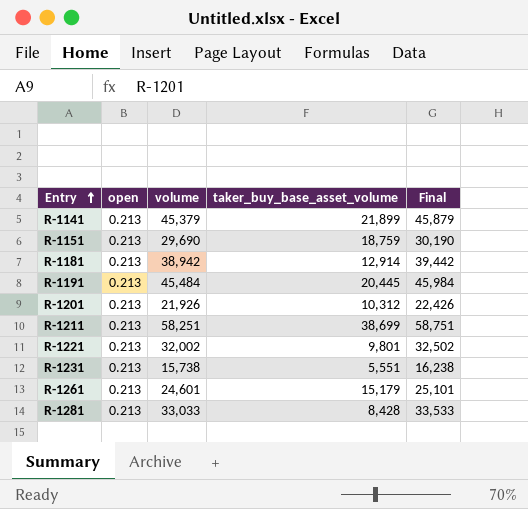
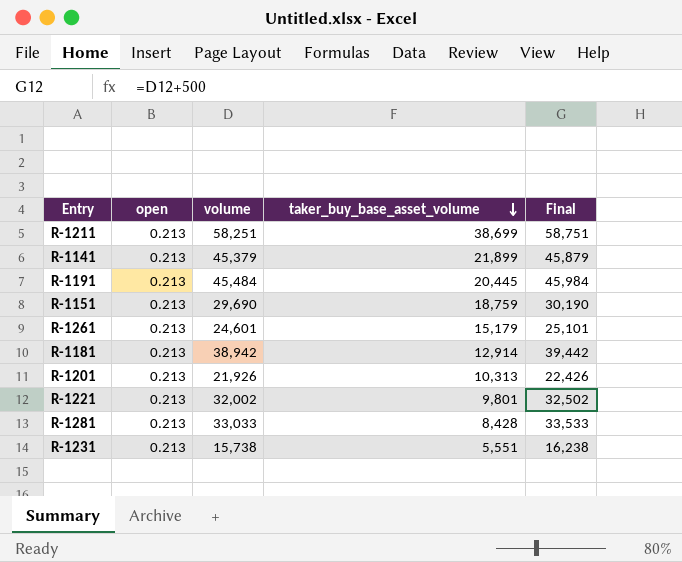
row order: Entry ascending -> taker_buy_base_asset_volume descending
R-1201 | taker_buy_base_asset_volume: 10,312 -> 10,313

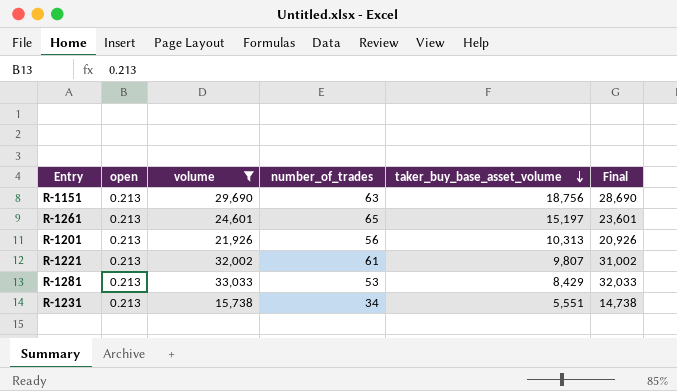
filter: none -> volume <= 33,033
column number_of_trades | position: none -> 4
column Final | formula: [volume] + 500 -> [volume] - 1000
R-1151 | taker_buy_base_asset_volume: 18,759 -> 18,756
R-1261 | taker_buy_base_asset_volume: 15,179 -> 15,197
R-1221 | taker_buy_base_asset_volume: 9,801 -> 9,807
R-1281 | taker_buy_base_asset_volume: 8,428 -> 8,429

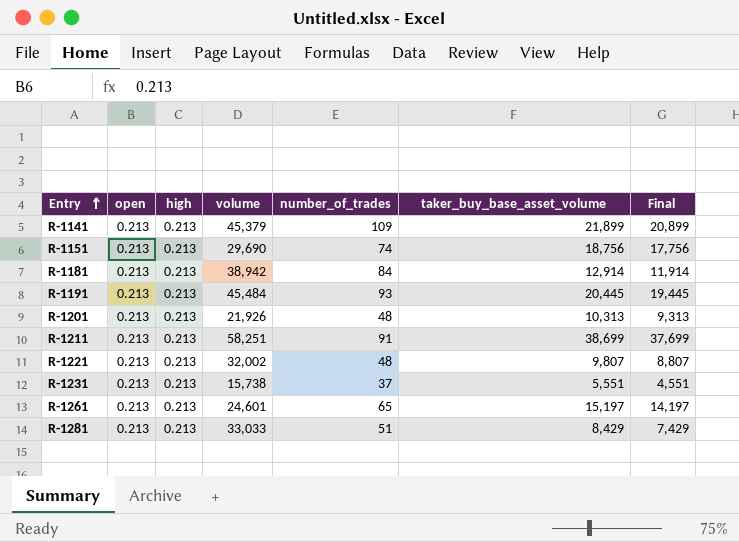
filter: volume <= 33,033 -> none
row order: taker_buy_base_asset_volume descending -> Entry ascending
column high | position: none -> 3
column Final | formula: [volume] - 1000 -> [taker_buy_base_asset_volume] - 1000
R-1151 | number_of_trades: 63 -> 74
R-1201 | number_of_trades: 56 -> 48
R-1221 | number_of_trades: 61 -> 48
R-1231 | number_of_trades: 34 -> 37
R-1281 | number_of_trades: 53 -> 51

